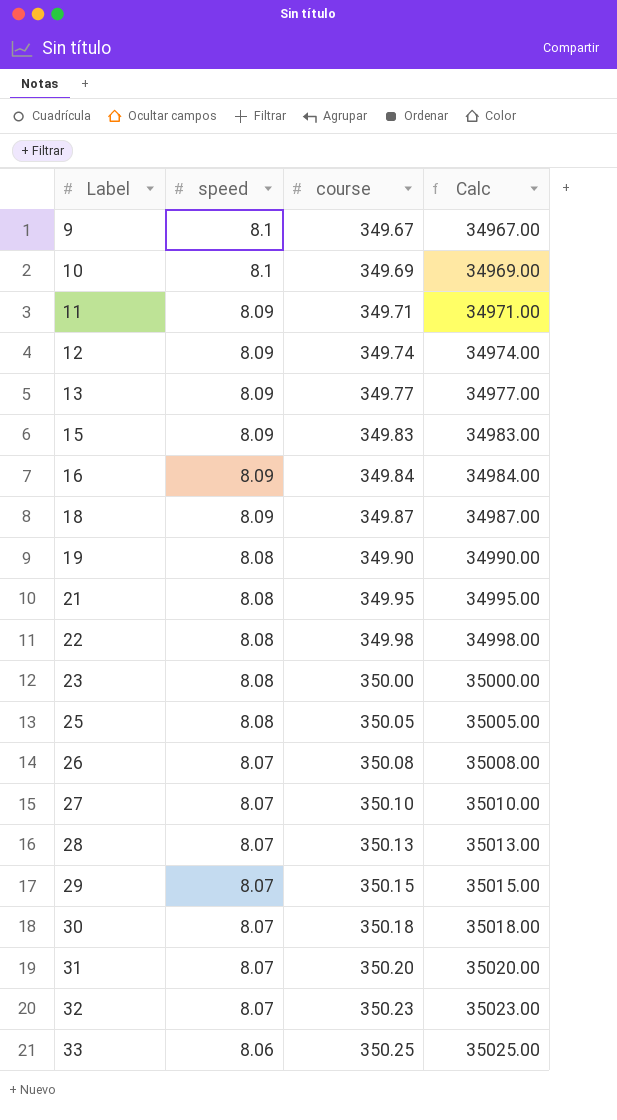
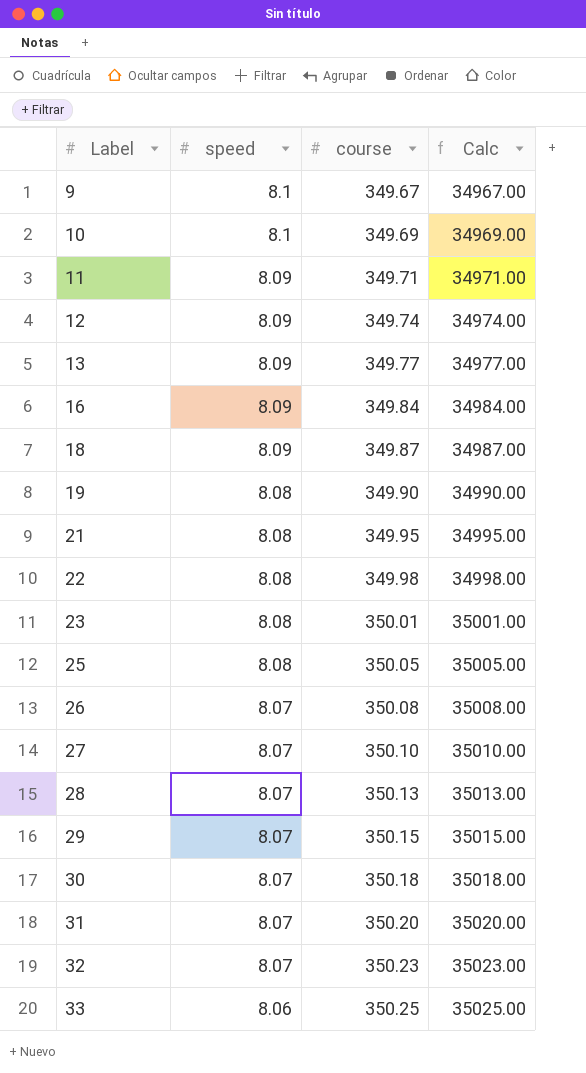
row 15: 8.09 | 349.83 | 34983.00 -> none
23 | course: 350.00 -> 350.01
23 | Calc: 35000.00 -> 35001.00

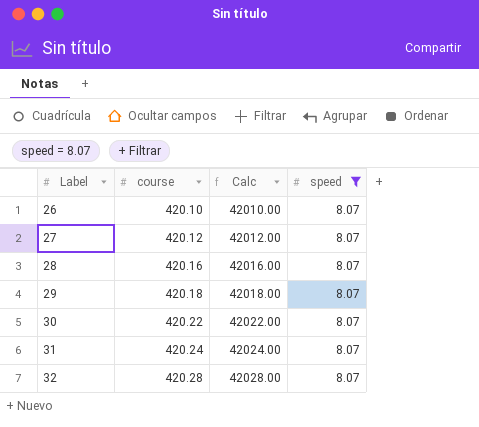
filter: none -> speed = 8.07
column speed | position: 2 -> 4
26 | course: 350.08 -> 420.10
26 | Calc: 35008.00 -> 42010.00
27 | course: 350.10 -> 420.12
27 | Calc: 35010.00 -> 42012.00
28 | course: 350.13 -> 420.16
28 | Calc: 35013.00 -> 42016.00
29 | course: 350.15 -> 420.18
29 | Calc: 35015.00 -> 42018.00
30 | course: 350.18 -> 420.22
30 | Calc: 35018.00 -> 42022.00
31 | course: 350.20 -> 420.24
31 | Calc: 35020.00 -> 42024.00
32 | course: 350.23 -> 420.28
32 | Calc: 35023.00 -> 42028.00

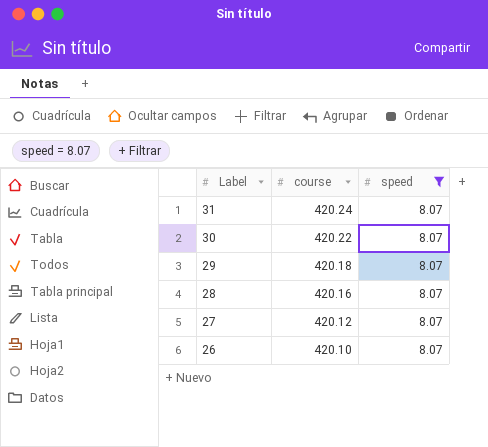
row order: Label ascending -> Label descending
column Calc | formula: [course] * 100 -> none
row 32: 420.28 | 42028.00 | 8.07 -> none

